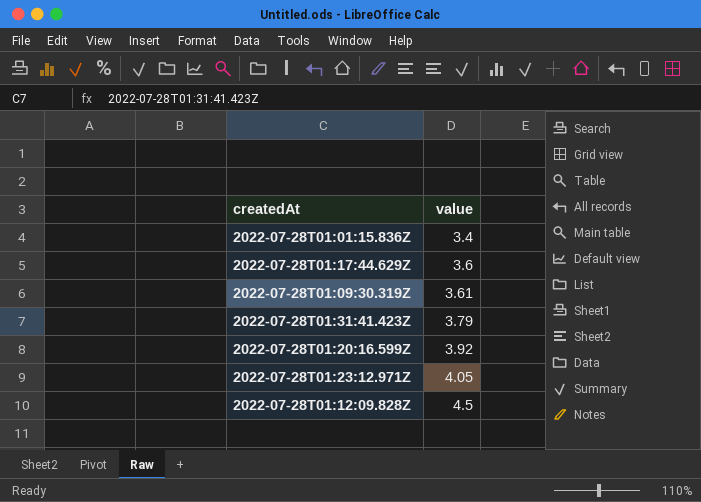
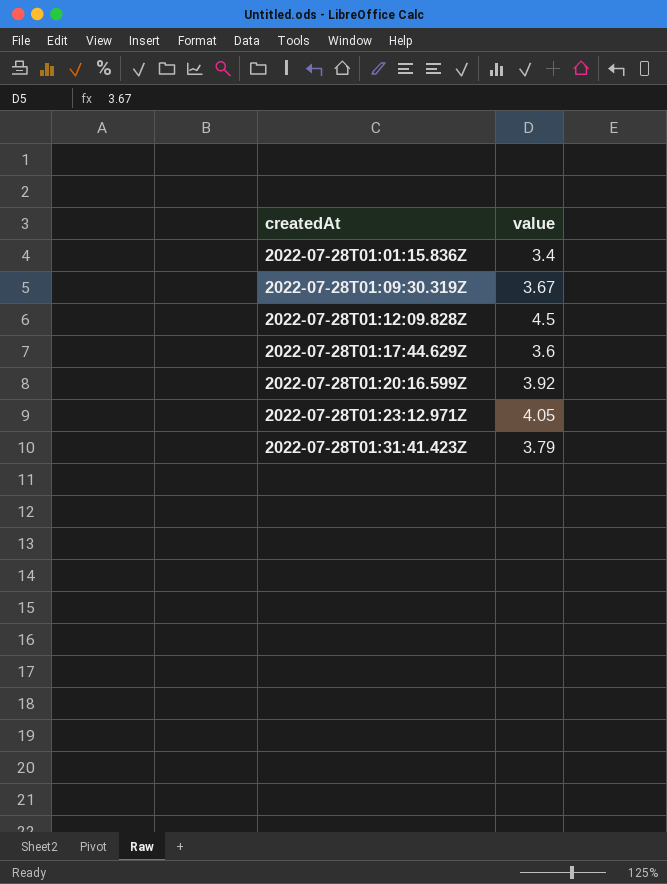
row order: value ascending -> createdAt ascending
2022-07-28T01:09:30.319Z | value: 3.61 -> 3.67

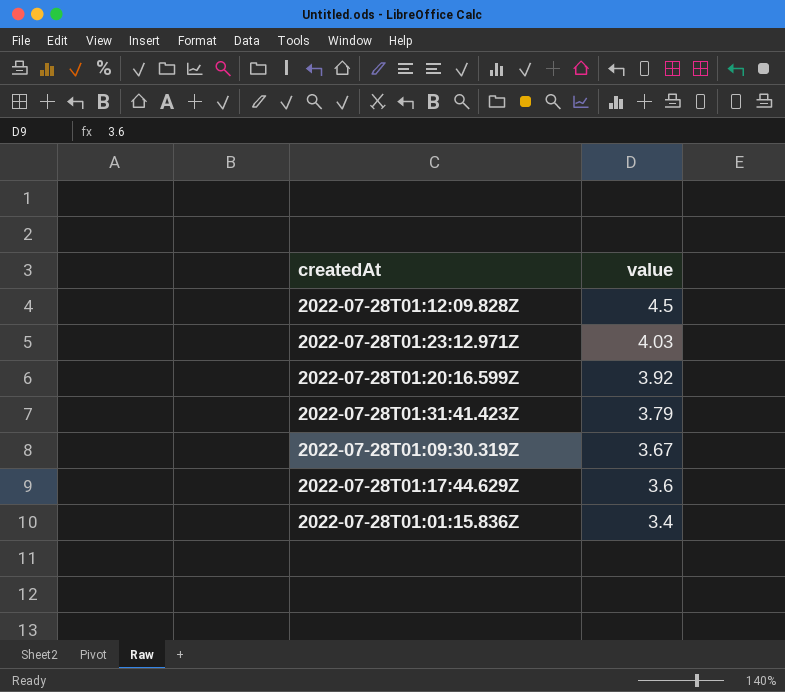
row order: createdAt ascending -> value descending
2022-07-28T01:23:12.971Z | value: 4.05 -> 4.03

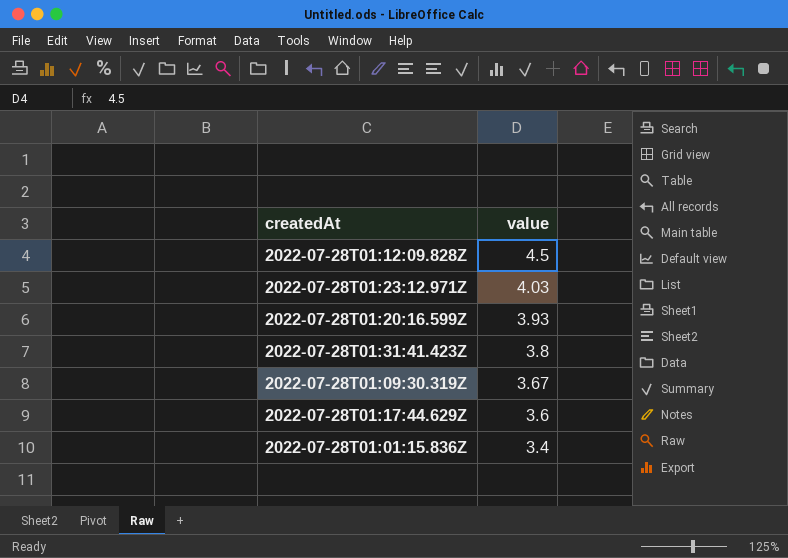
2022-07-28T01:20:16.599Z | value: 3.92 -> 3.93
2022-07-28T01:31:41.423Z | value: 3.79 -> 3.8

